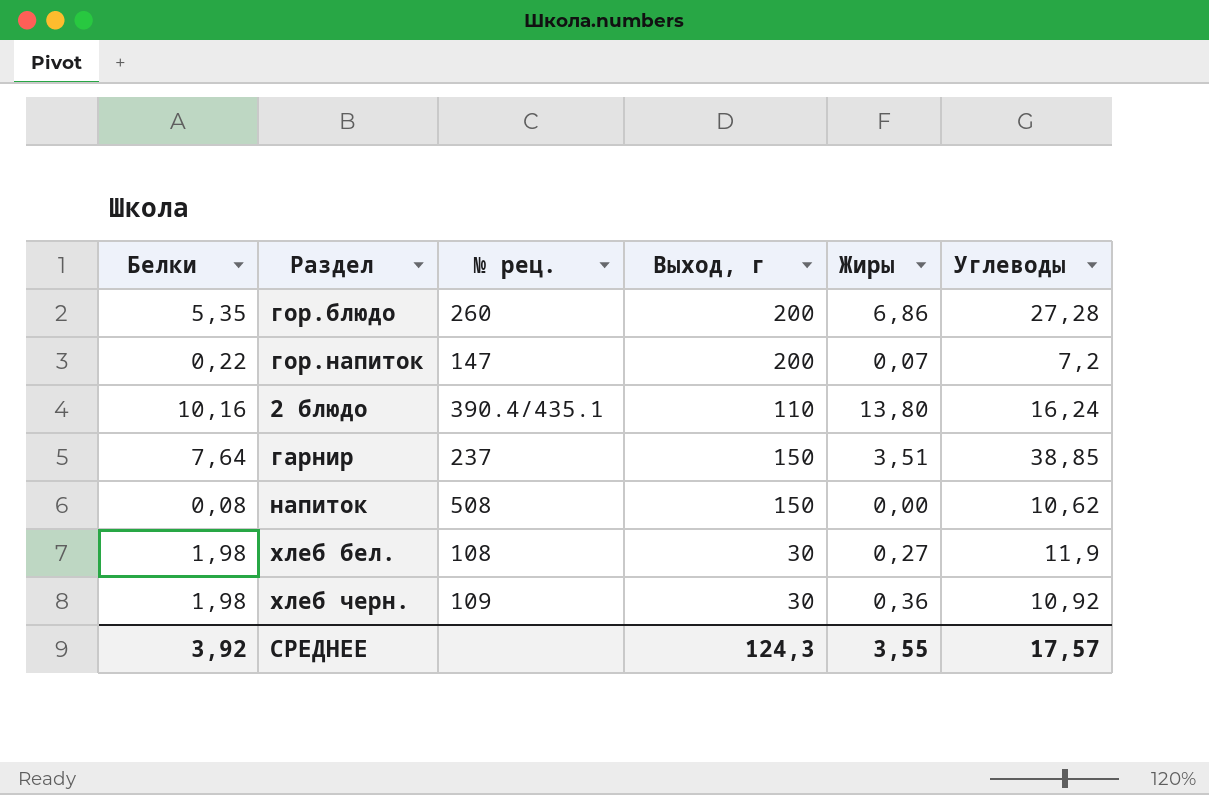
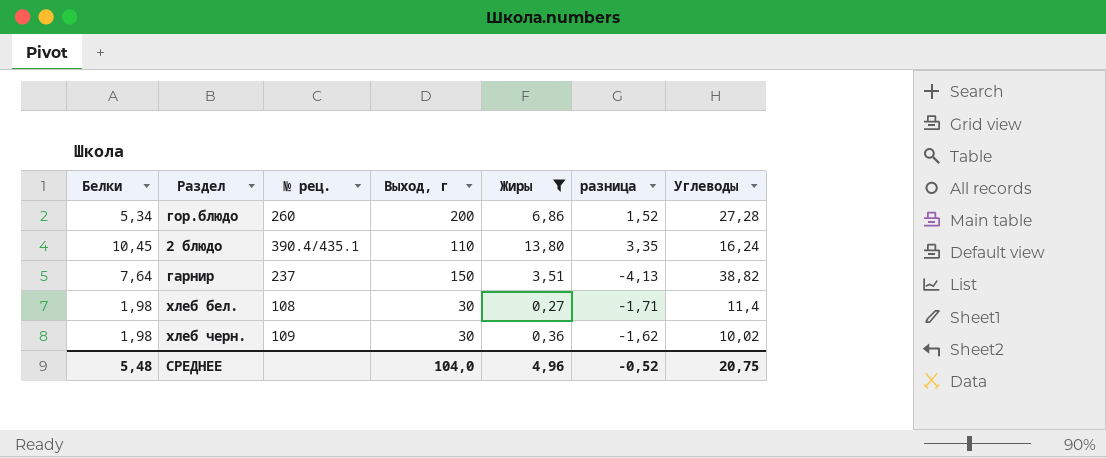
filter: none -> Жиры >= 0,27
column разница | formula: none -> [Жиры] - [Белки]
гор.блюдо | Белки: 5,35 -> 5,34
2 блюдо | Белки: 10,16 -> 10,45
гарнир | Углеводы: 38,85 -> 38,82
хлеб бел. | Углеводы: 11,9 -> 11,4
хлеб черн. | Углеводы: 10,92 -> 10,02
СРЕДНЕЕ | Белки: 3,92 -> 5,48
СРЕДНЕЕ | Выход, г: 124,3 -> 104,0
СРЕДНЕЕ | Жиры: 3,55 -> 4,96
СРЕДНЕЕ | Углеводы: 17,57 -> 20,75

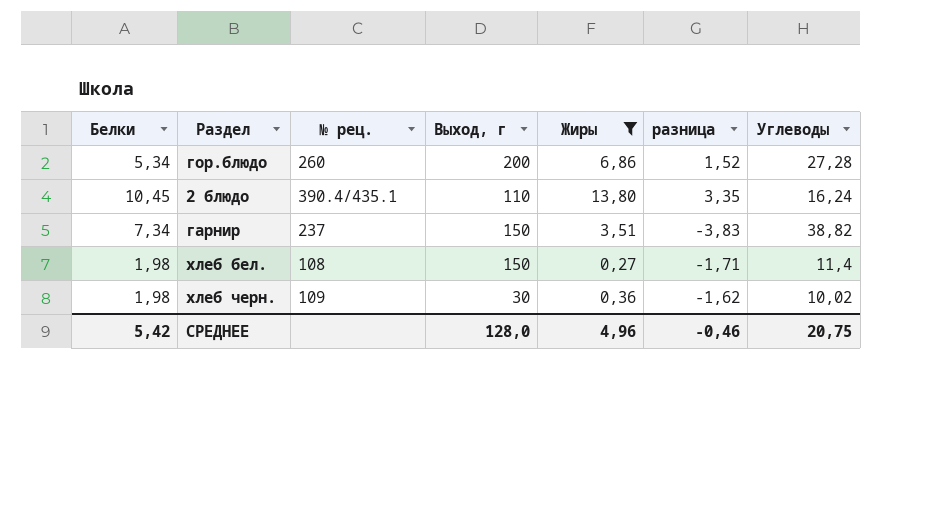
гарнир | Белки: 7,64 -> 7,34
гарнир | разница: -4,13 -> -3,83
хлеб бел. | Выход, г: 30 -> 150
СРЕДНЕЕ | Белки: 5,48 -> 5,42
СРЕДНЕЕ | Выход, г: 104,0 -> 128,0
СРЕДНЕЕ | разница: -0,52 -> -0,46

